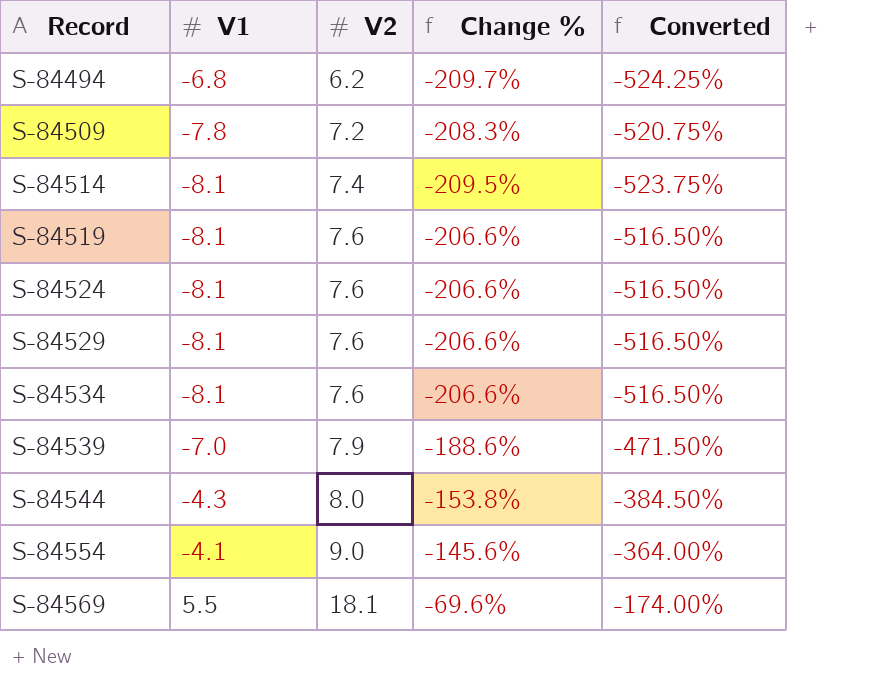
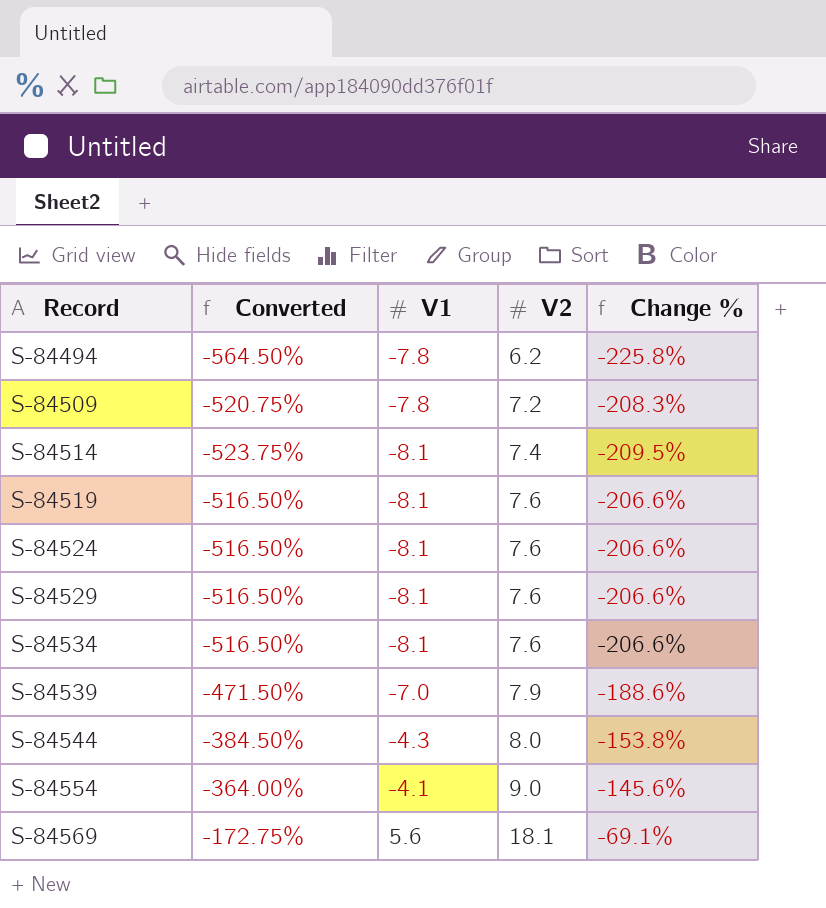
column Converted | position: 5 -> 2
S-84494 | Converted: -524.25% -> -564.50%
S-84494 | V1: -6.8 -> -7.8
S-84494 | Change %: -209.7% -> -225.8%
S-84569 | Converted: -174.00% -> -172.75%
S-84569 | V1: 5.5 -> 5.6
S-84569 | Change %: -69.6% -> -69.1%

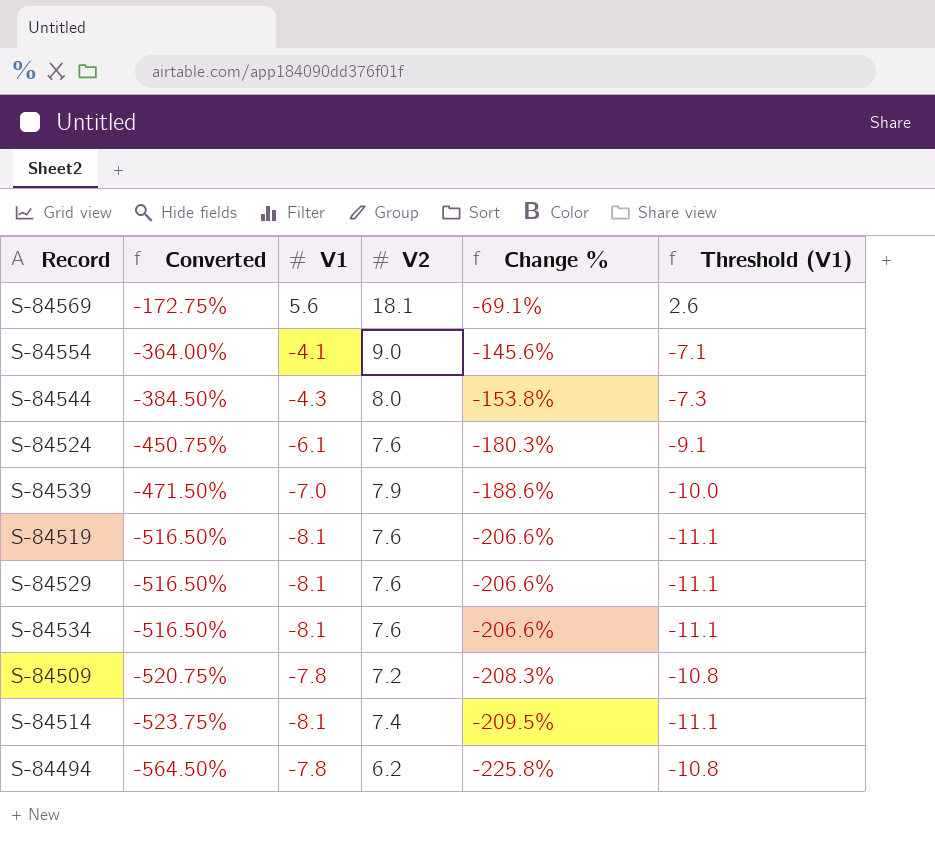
row order: Record ascending -> Converted descending
column Threshold (V1) | formula: none -> [V1] - 3
S-84524 | Converted: -516.50% -> -450.75%
S-84524 | V1: -8.1 -> -6.1
S-84524 | Change %: -206.6% -> -180.3%

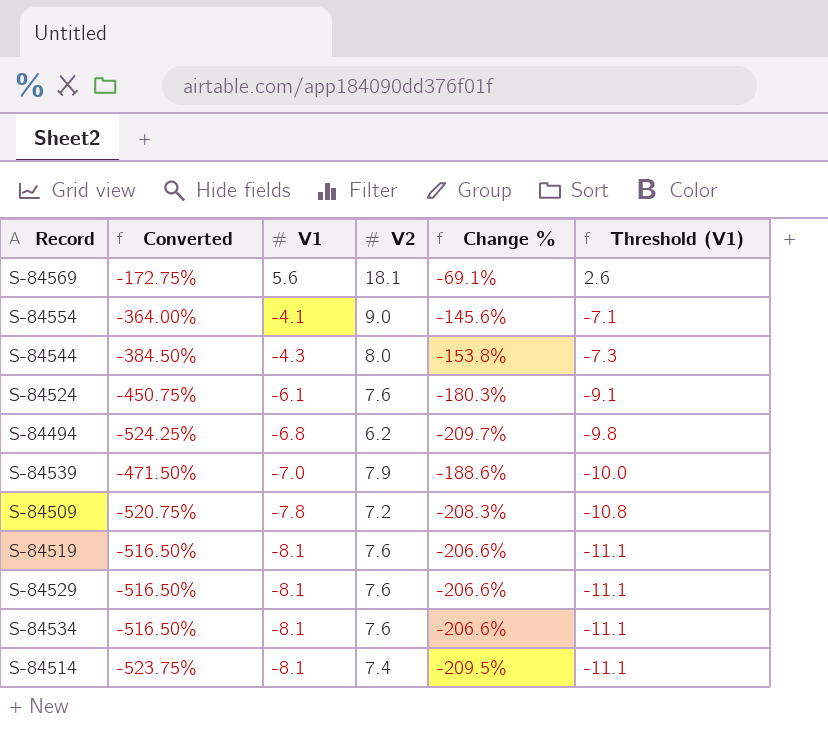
row order: Converted descending -> V1 descending
S-84494 | Converted: -564.50% -> -524.25%
S-84494 | V1: -7.8 -> -6.8
S-84494 | Change %: -225.8% -> -209.7%
S-84494 | Threshold (V1): -10.8 -> -9.8

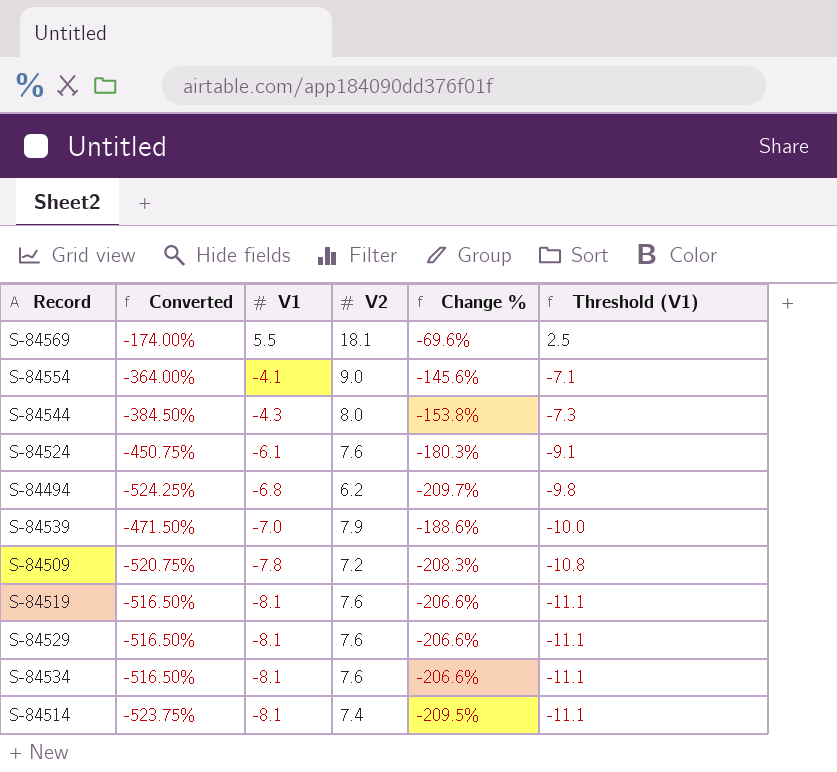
S-84569 | Converted: -172.75% -> -174.00%
S-84569 | V1: 5.6 -> 5.5
S-84569 | Change %: -69.1% -> -69.6%
S-84569 | Threshold (V1): 2.6 -> 2.5

